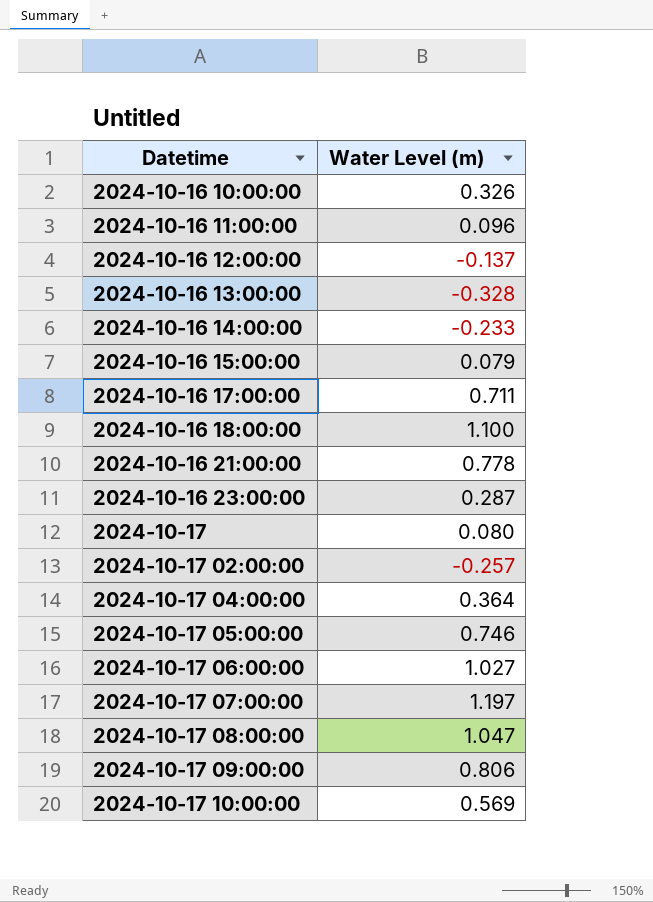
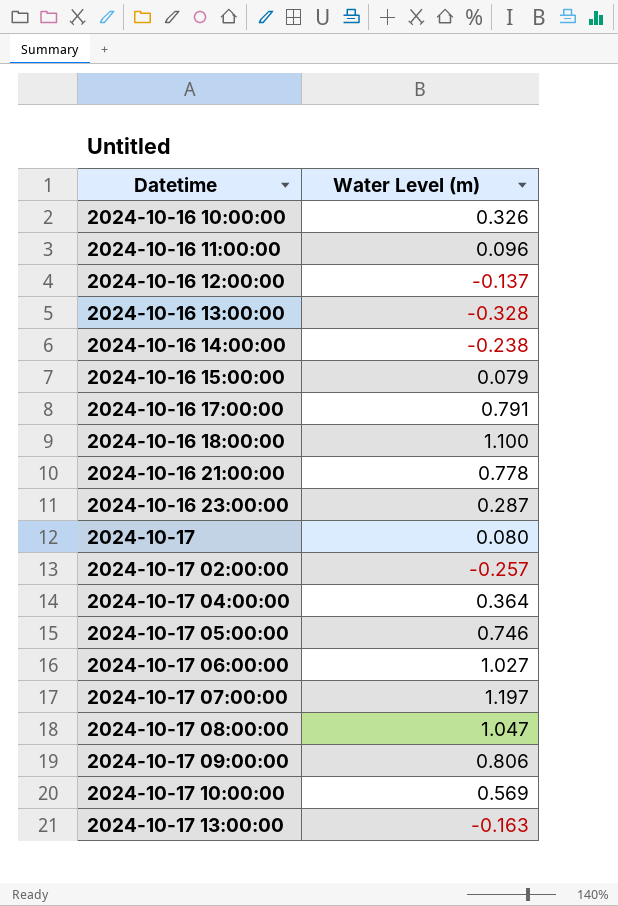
2024-10-16 14:00:00 | Water Level (m): -0.233 -> -0.238
2024-10-16 17:00:00 | Water Level (m): 0.711 -> 0.791
row 2024-10-17 13:00:00: none -> -0.163

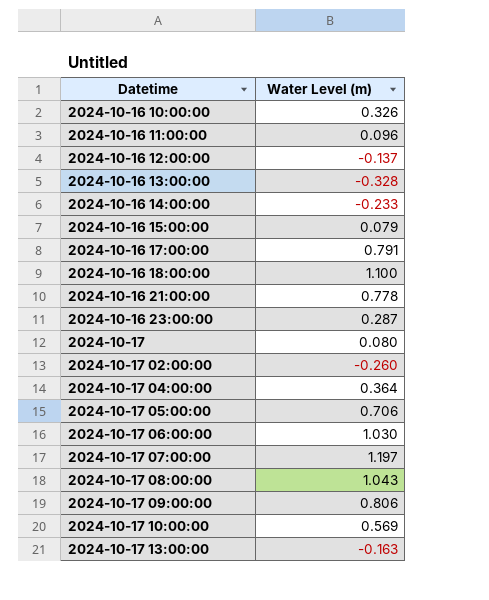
2024-10-16 14:00:00 | Water Level (m): -0.238 -> -0.233
2024-10-17 02:00:00 | Water Level (m): -0.257 -> -0.260
2024-10-17 05:00:00 | Water Level (m): 0.746 -> 0.706
2024-10-17 06:00:00 | Water Level (m): 1.027 -> 1.030
2024-10-17 08:00:00 | Water Level (m): 1.047 -> 1.043

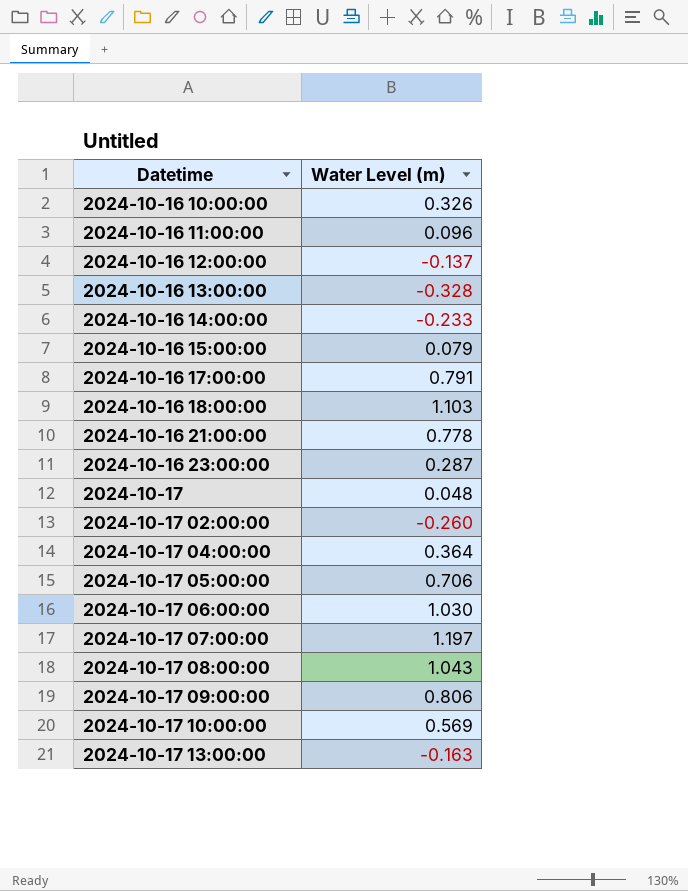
2024-10-16 18:00:00 | Water Level (m): 1.100 -> 1.103
2024-10-17 | Water Level (m): 0.080 -> 0.048

